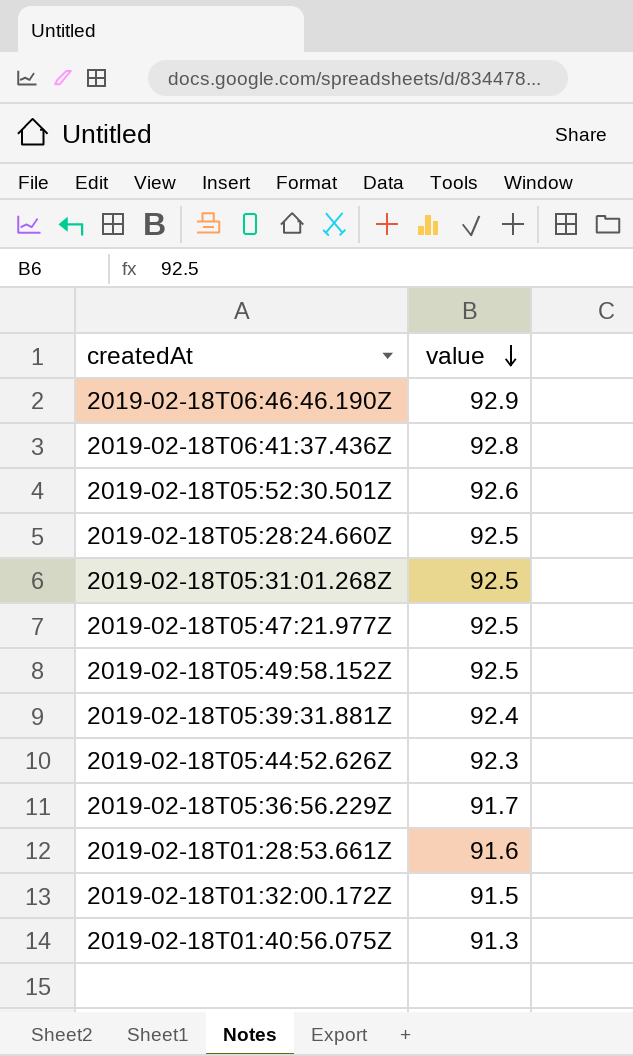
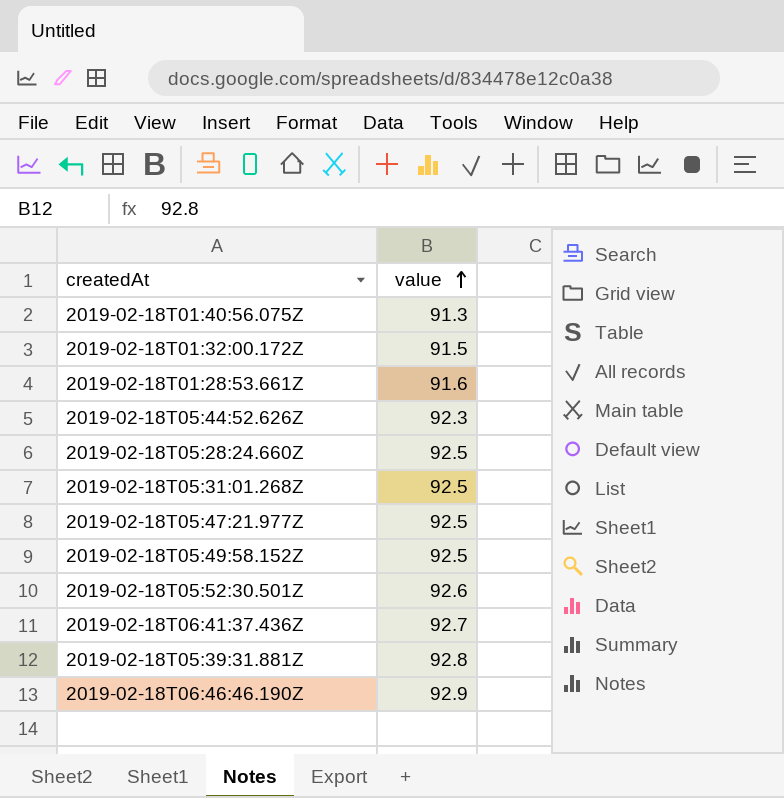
row order: value descending -> value ascending
row 2019-02-18T05:36:56.229Z: 91.7 -> none
2019-02-18T06:41:37.436Z | value: 92.8 -> 92.7
2019-02-18T05:39:31.881Z | value: 92.4 -> 92.8

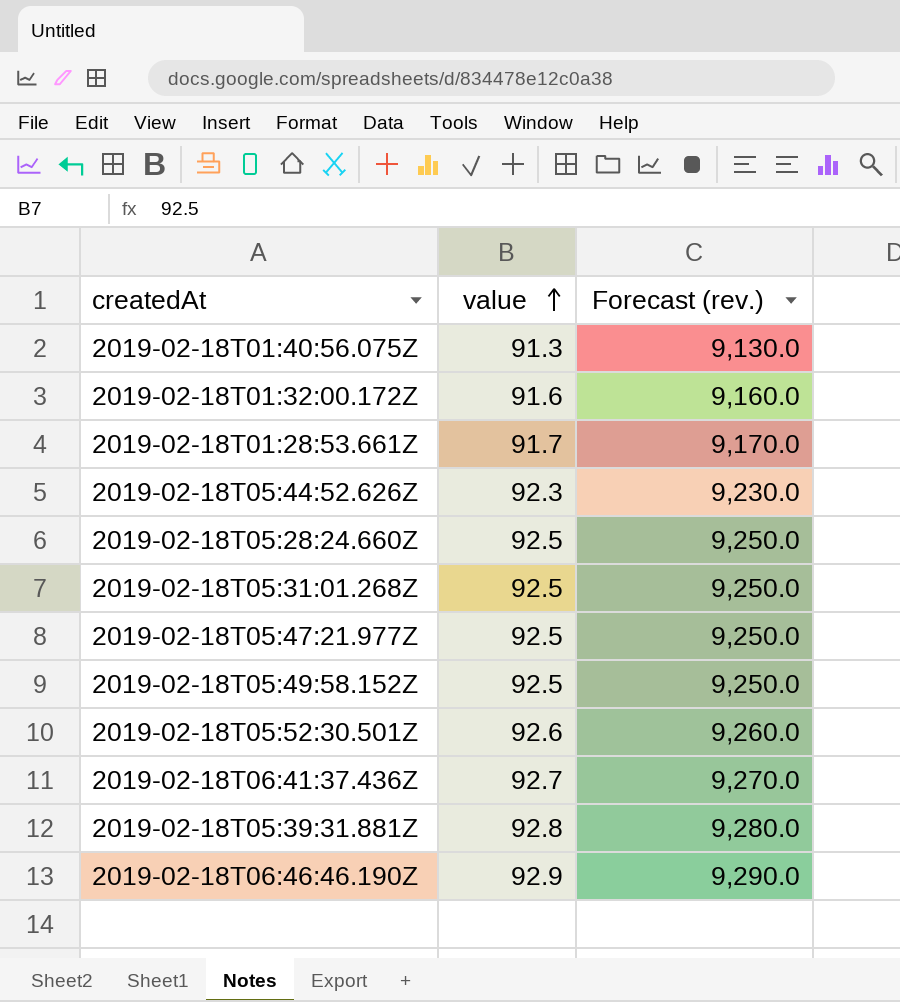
column Forecast (rev.) | formula: none -> [value] * 100
2019-02-18T01:32:00.172Z | value: 91.5 -> 91.6
2019-02-18T01:28:53.661Z | value: 91.6 -> 91.7

